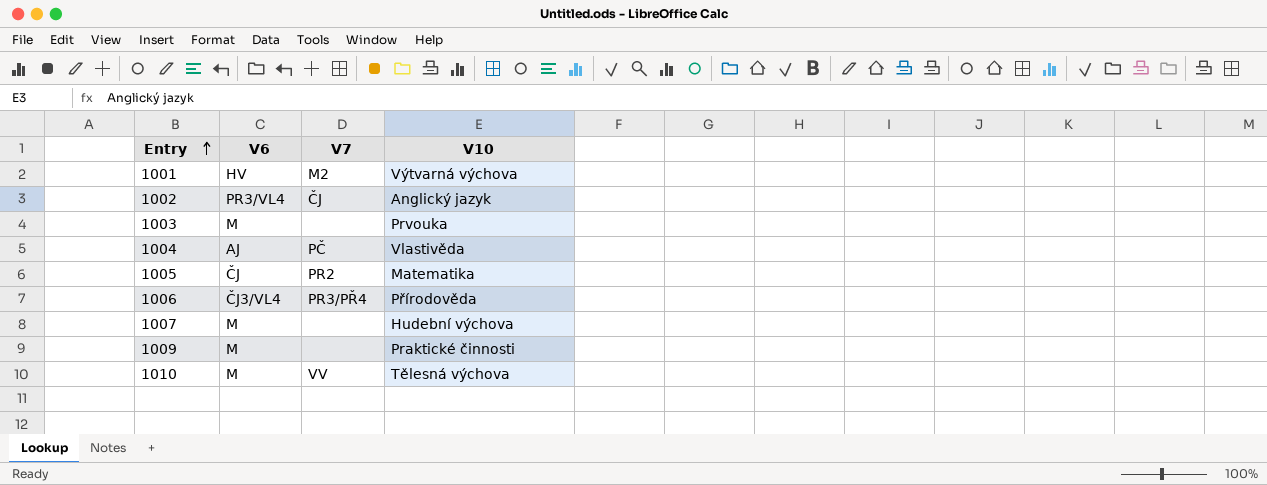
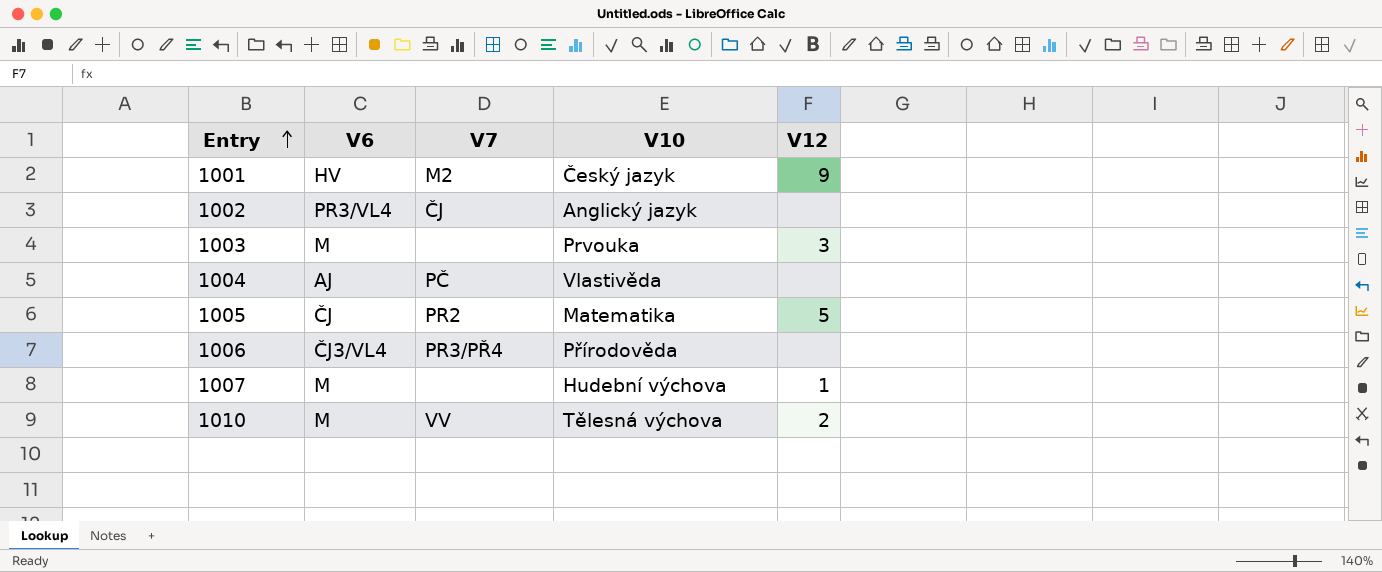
column V12 | position: none -> 5
row 1009: M | none | Praktické činnosti -> none
1001 | V10: Výtvarná výchova -> Český jazyk

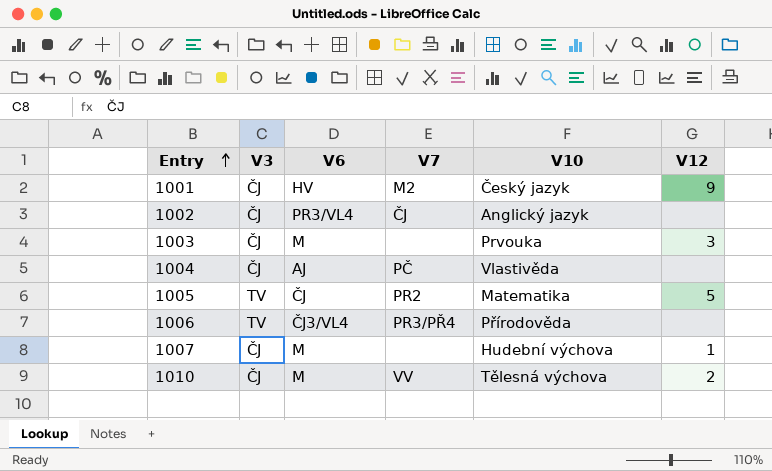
column V3 | position: none -> 2

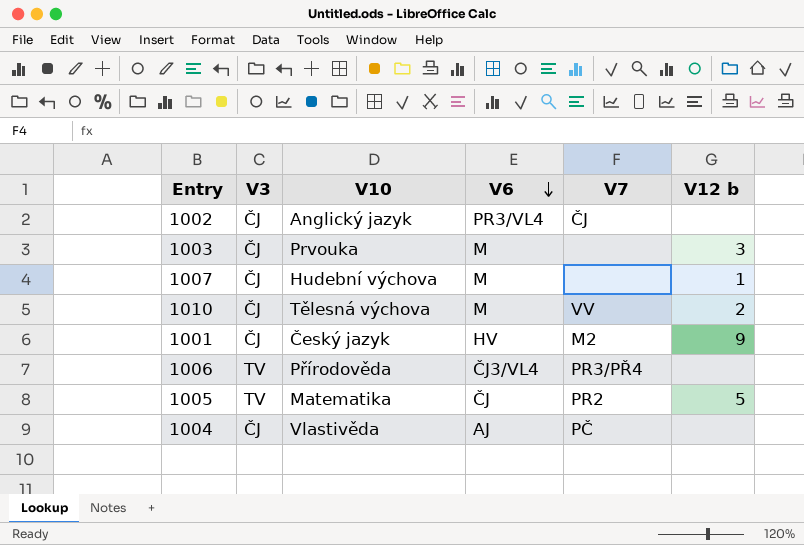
row order: Entry ascending -> V6 descending
column V10 | position: 5 -> 3
column name: V12 -> V12 b

